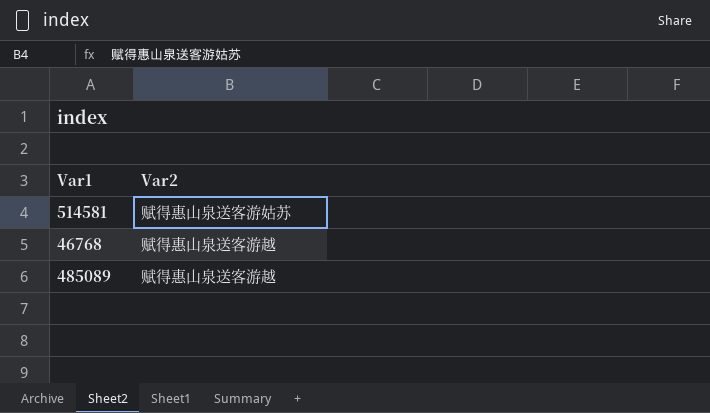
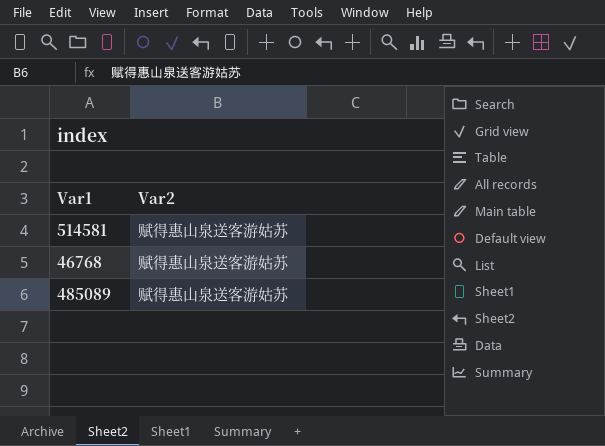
46768 | Var2: 赋得惠山泉送客游越 -> 赋得惠山泉送客游姑苏
485089 | Var2: 赋得惠山泉送客游越 -> 赋得惠山泉送客游姑苏

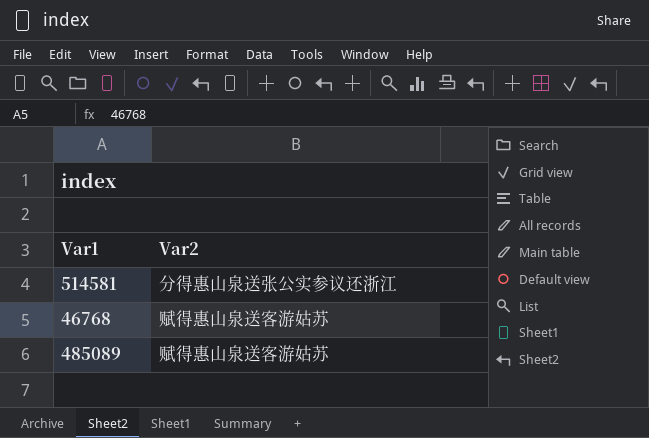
514581 | Var2: 赋得惠山泉送客游姑苏 -> 分得惠山泉送张公实参议还浙江

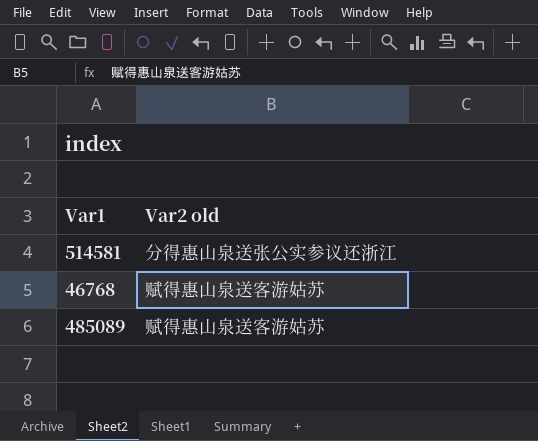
column name: Var2 -> Var2 old

